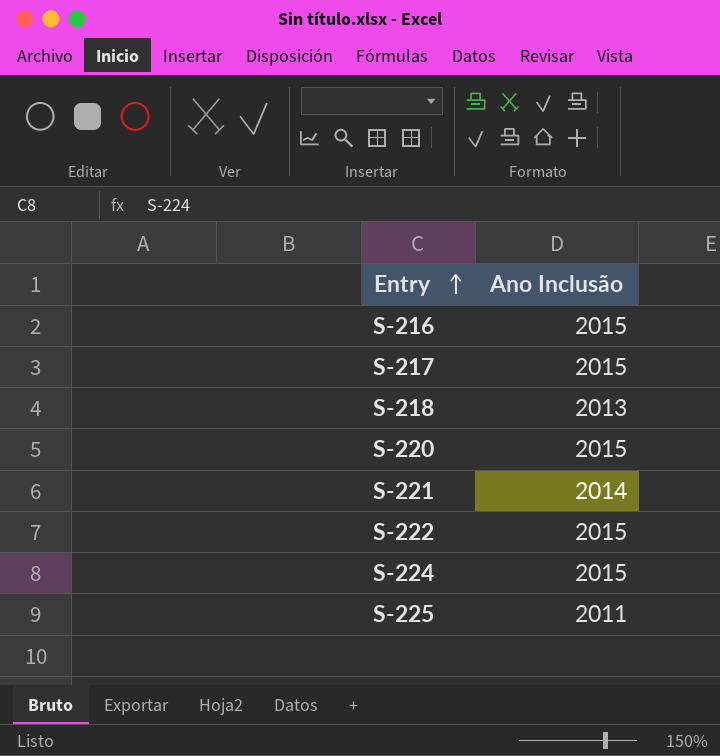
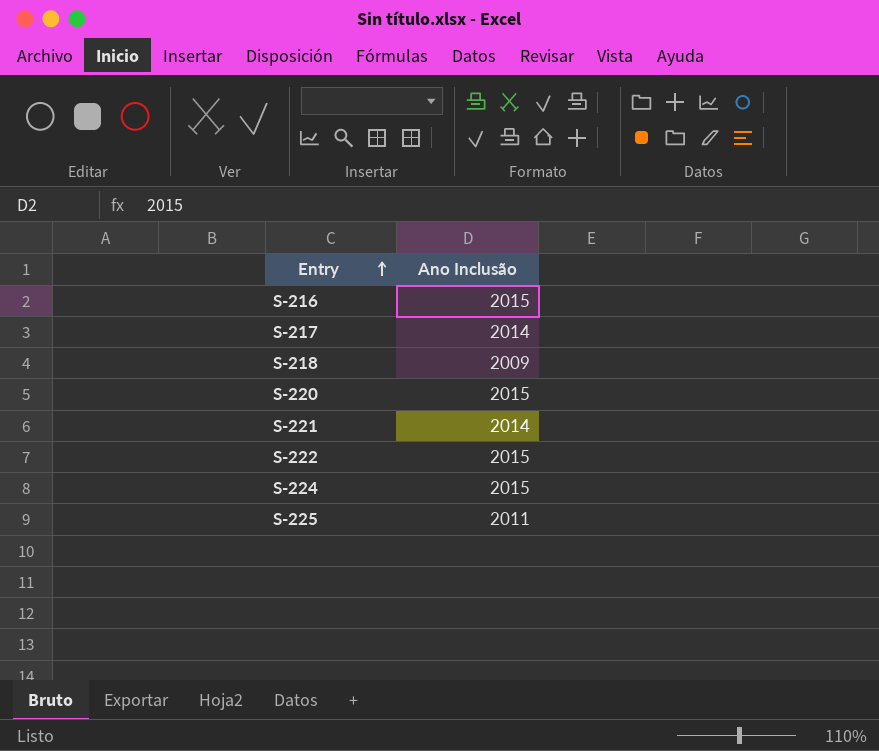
S-217 | Ano Inclusão: 2015 -> 2014
S-218 | Ano Inclusão: 2013 -> 2009

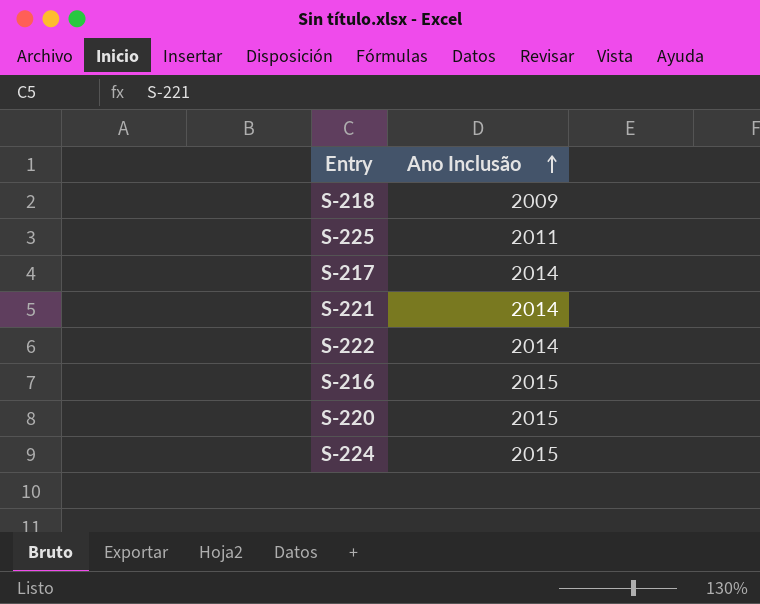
row order: Entry ascending -> Ano Inclusão ascending
S-222 | Ano Inclusão: 2015 -> 2014

